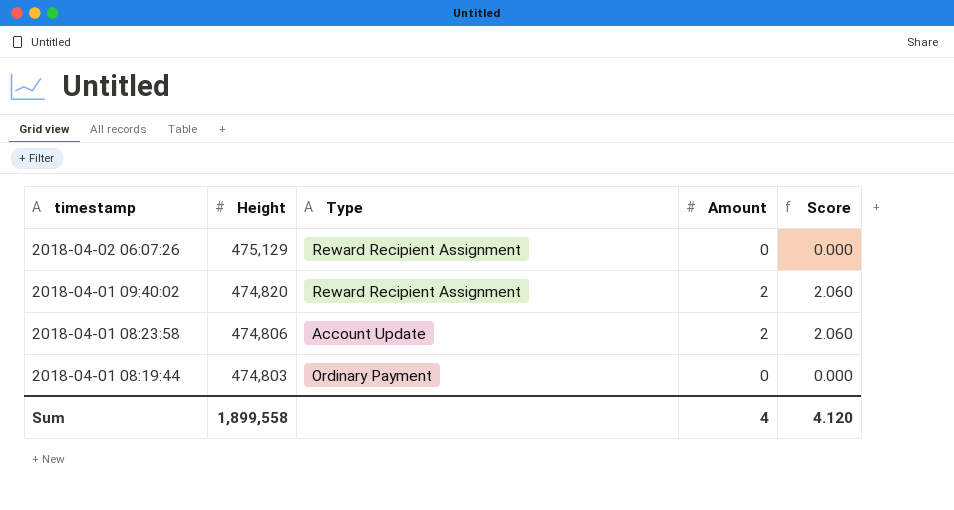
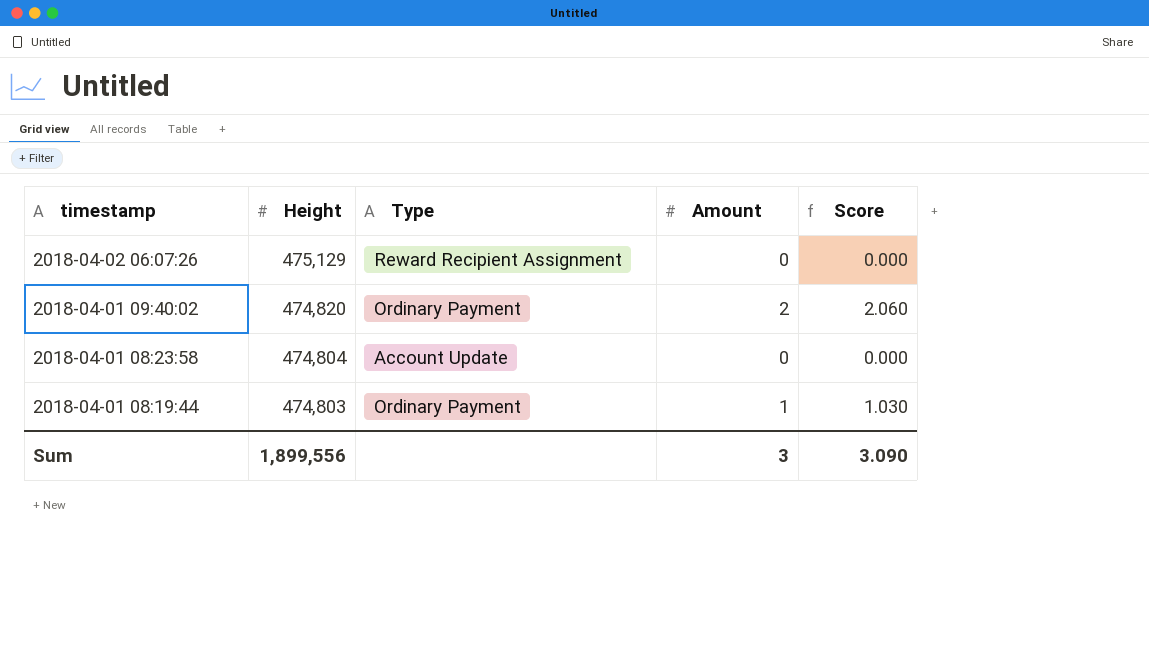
2018-04-01 09:40:02 | Type: Reward Recipient Assignment -> Ordinary Payment
2018-04-01 08:23:58 | Height: 474,806 -> 474,804
2018-04-01 08:23:58 | Amount: 2 -> 0
2018-04-01 08:23:58 | Score: 2.060 -> 0.000
2018-04-01 08:19:44 | Amount: 0 -> 1
2018-04-01 08:19:44 | Score: 0.000 -> 1.030
Sum | Height: 1,899,558 -> 1,899,556
Sum | Amount: 4 -> 3
Sum | Score: 4.120 -> 3.090

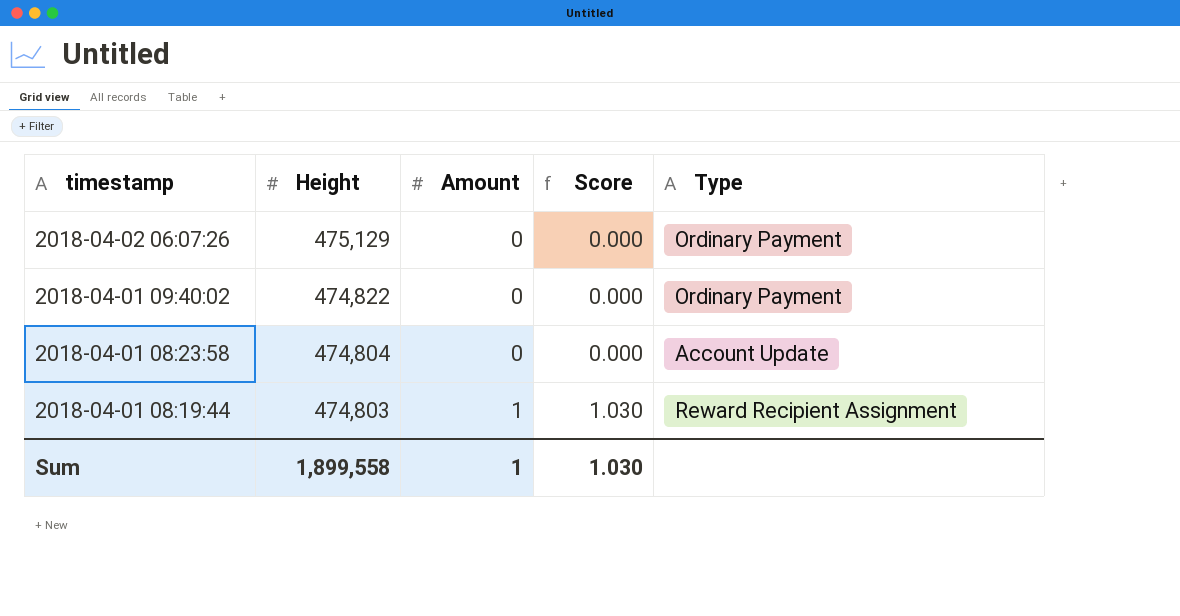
column Type | position: 3 -> 5
2018-04-02 06:07:26 | Type: Reward Recipient Assignment -> Ordinary Payment
2018-04-01 09:40:02 | Height: 474,820 -> 474,822
2018-04-01 09:40:02 | Amount: 2 -> 0
2018-04-01 09:40:02 | Score: 2.060 -> 0.000
2018-04-01 08:19:44 | Type: Ordinary Payment -> Reward Recipient Assignment
Sum | Height: 1,899,556 -> 1,899,558
Sum | Amount: 3 -> 1
Sum | Score: 3.090 -> 1.030

